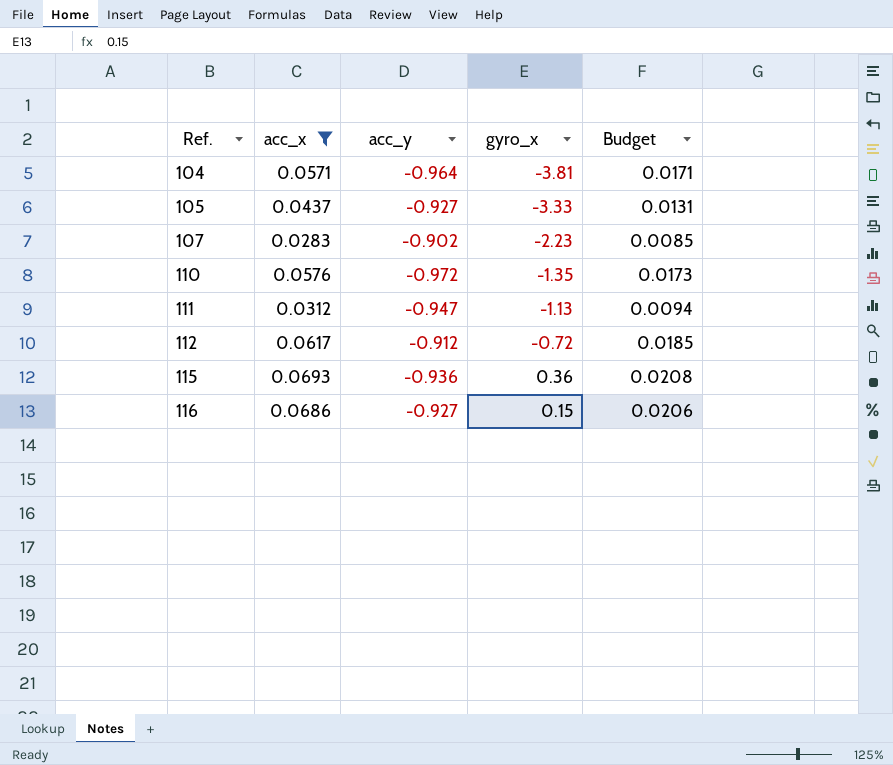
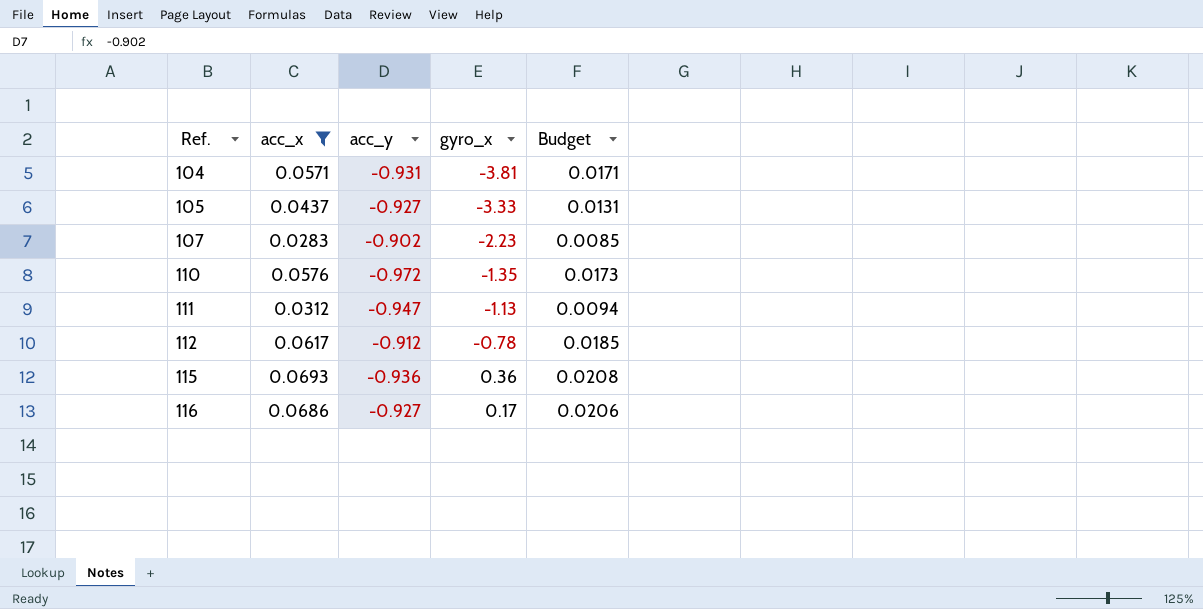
104 | acc_y: -0.964 -> -0.931
112 | gyro_x: -0.72 -> -0.78
116 | gyro_x: 0.15 -> 0.17

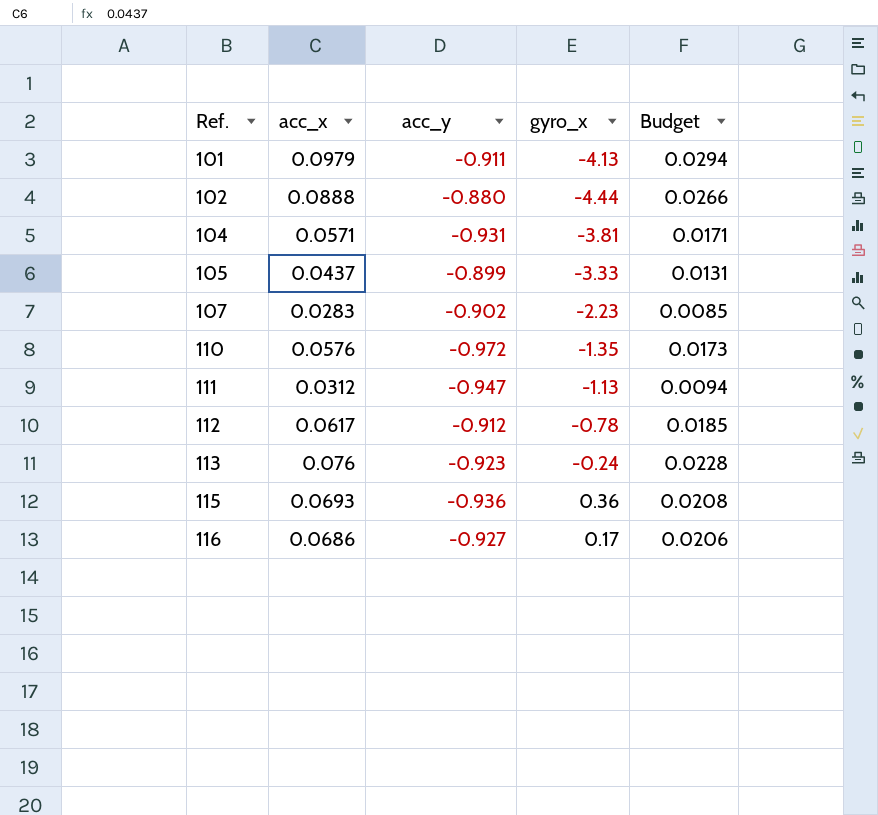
filter: acc_x <= 0.0693 -> none
105 | acc_y: -0.927 -> -0.899

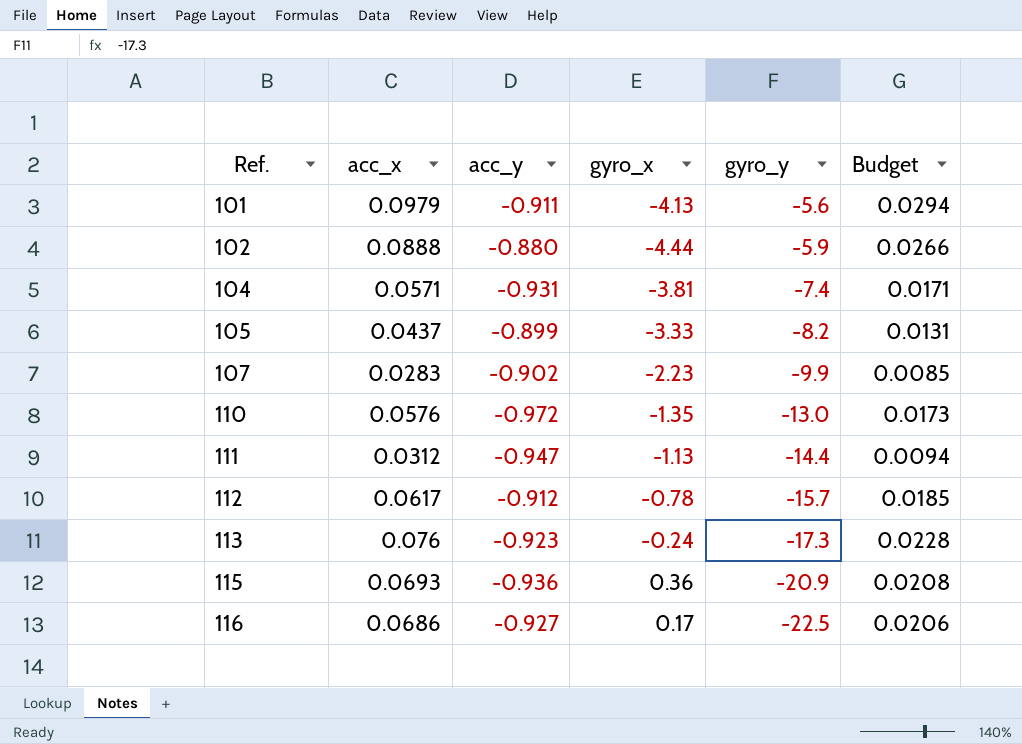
column gyro_y | position: none -> 5

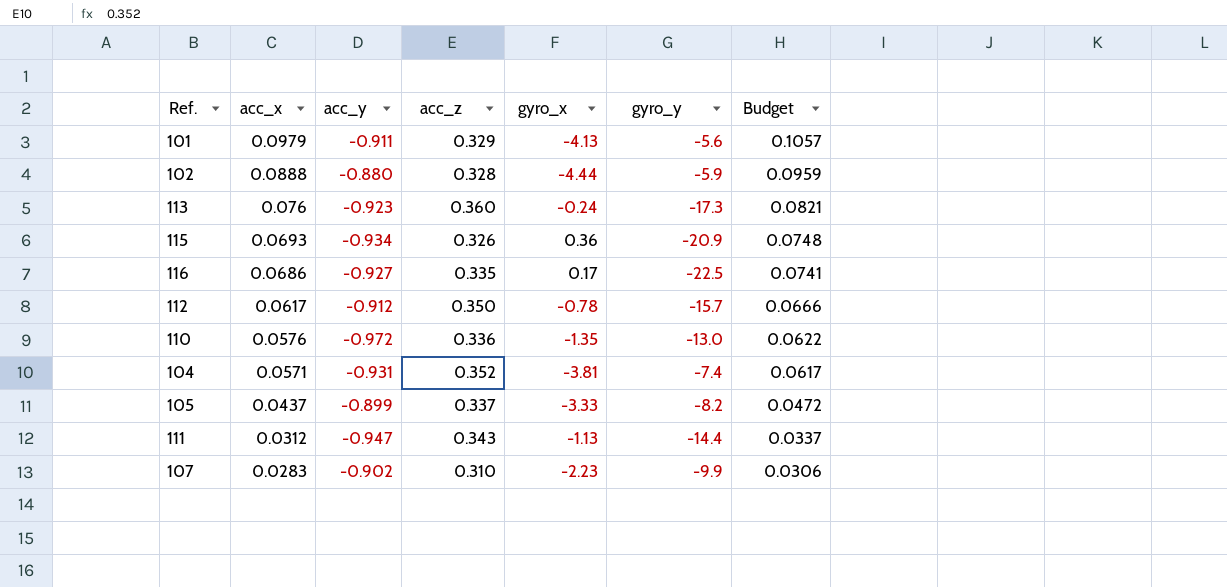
row order: Ref. ascending -> acc_x descending
column acc_z | position: none -> 4
column Budget | formula: [acc_x] * 0.3 -> [acc_x] * 1.08
115 | acc_y: -0.936 -> -0.934

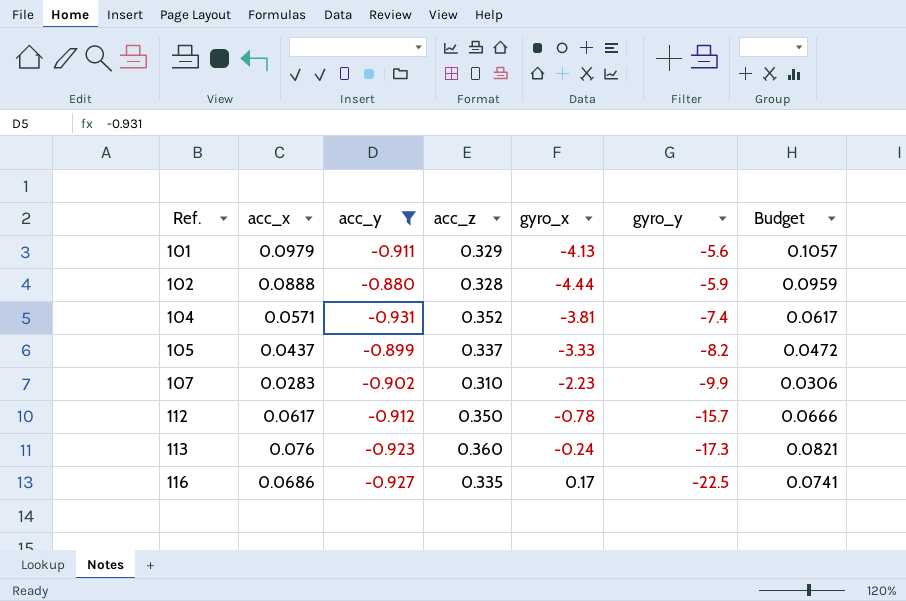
filter: none -> acc_y >= -0.931
row order: acc_x descending -> Ref. ascending

